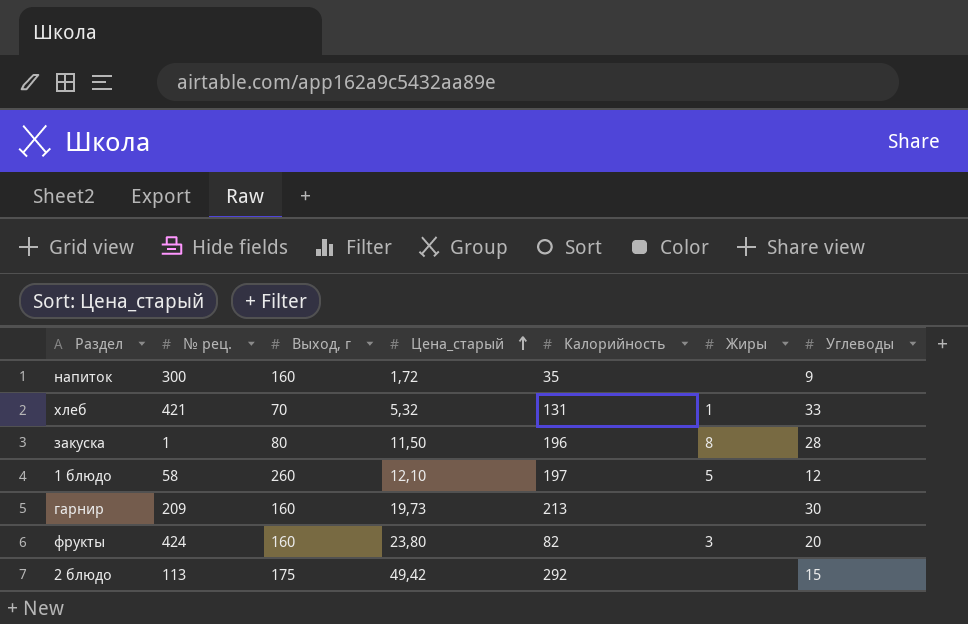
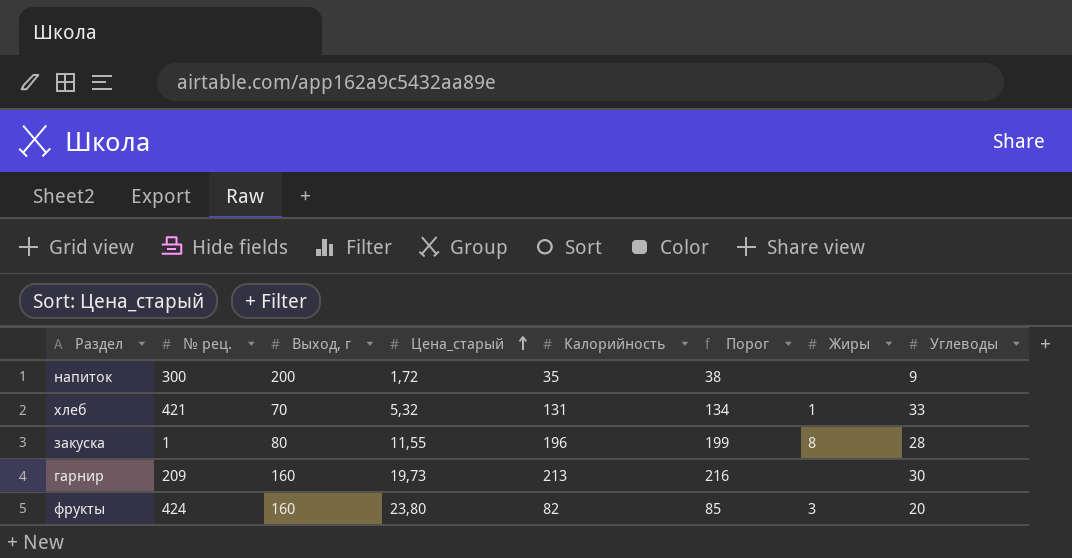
column Порог | formula: none -> [Калорийность] + 3
row 1 блюдо: 58 | 260 | 12,10 | 197 | 5 | 12 -> none
row 2 блюдо: 113 | 175 | 49,42 | 292 | none | 15 -> none
напиток | Выход, г: 160 -> 200
закуска | Цена_старый: 11,50 -> 11,55

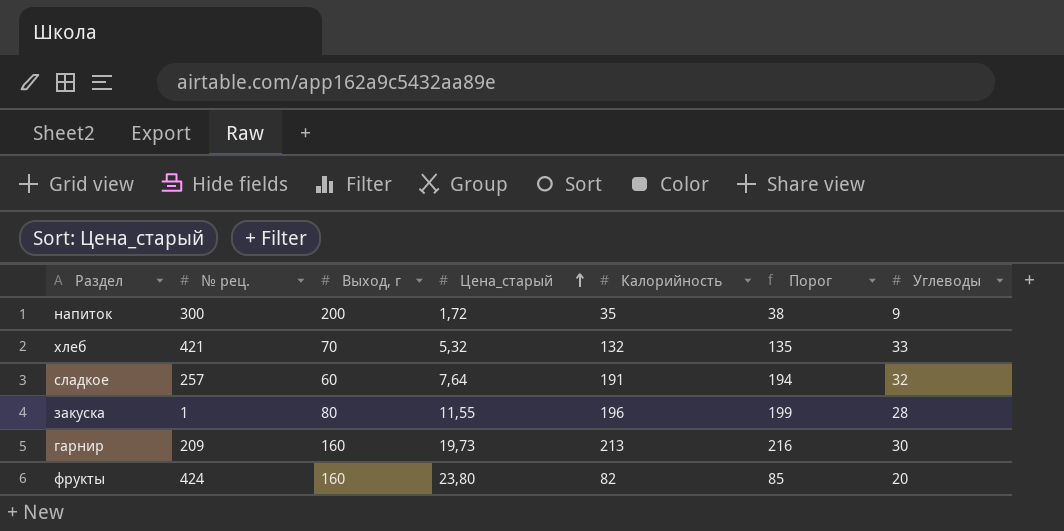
column Жиры | position: 7 -> none
хлеб | Калорийность: 131 -> 132
хлеб | Порог: 134 -> 135
row сладкое: none -> 257 | 60 | 7,64 | 191 | 194 | 32

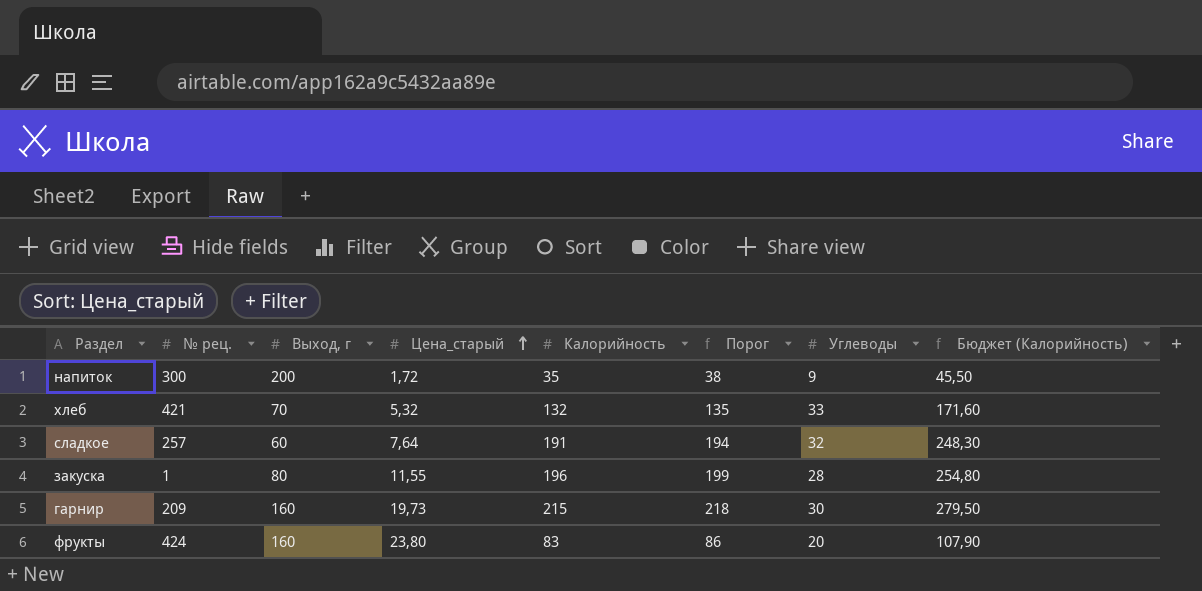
column Бюджет (Калорийность) | formula: none -> [Калорийность] * 1,3
гарнир | Калорийность: 213 -> 215
гарнир | Порог: 216 -> 218
фрукты | Калорийность: 82 -> 83
фрукты | Порог: 85 -> 86

